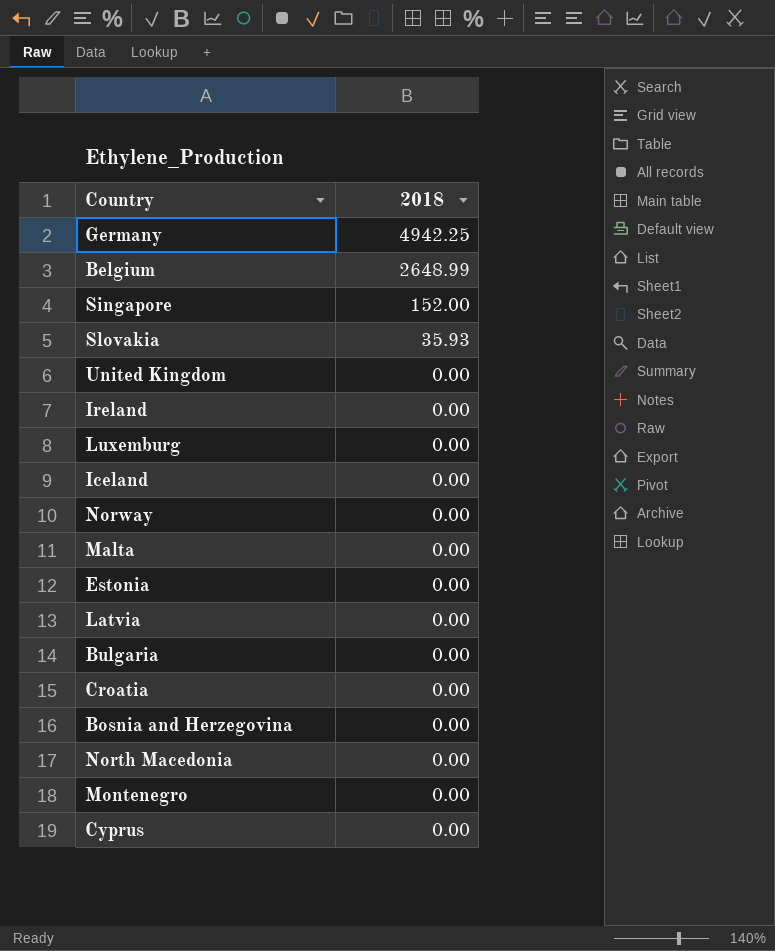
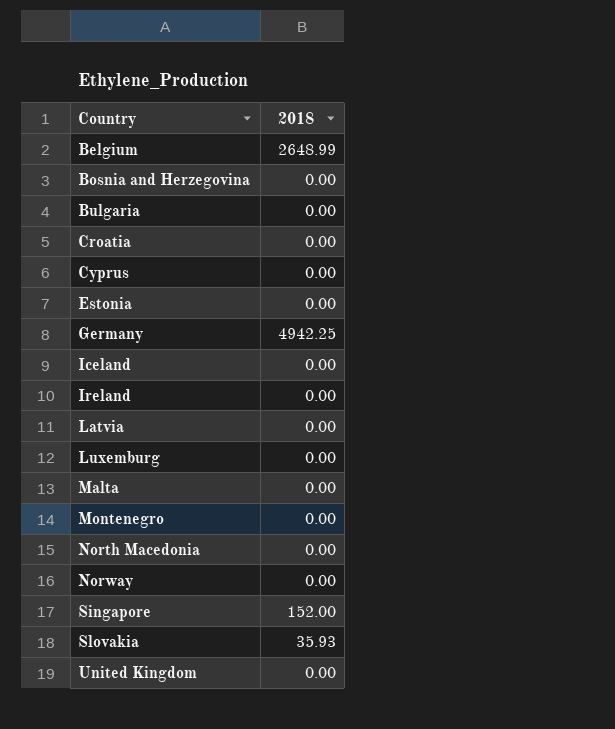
row order: 2018 descending -> Country ascending

